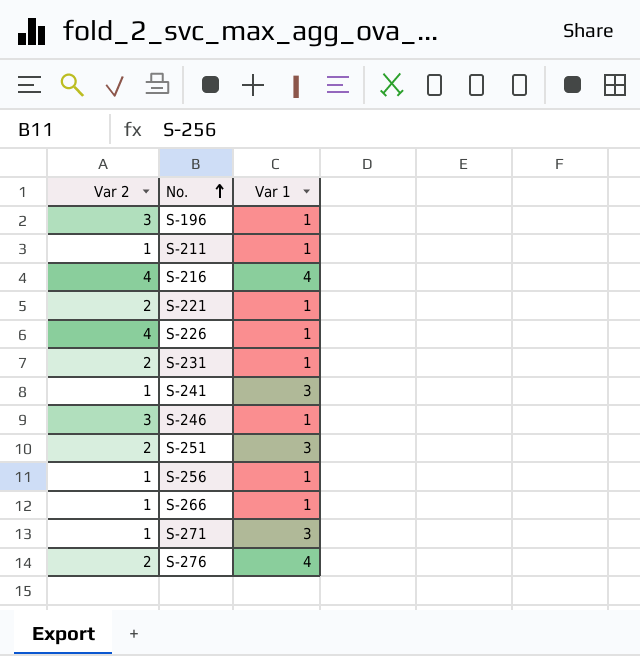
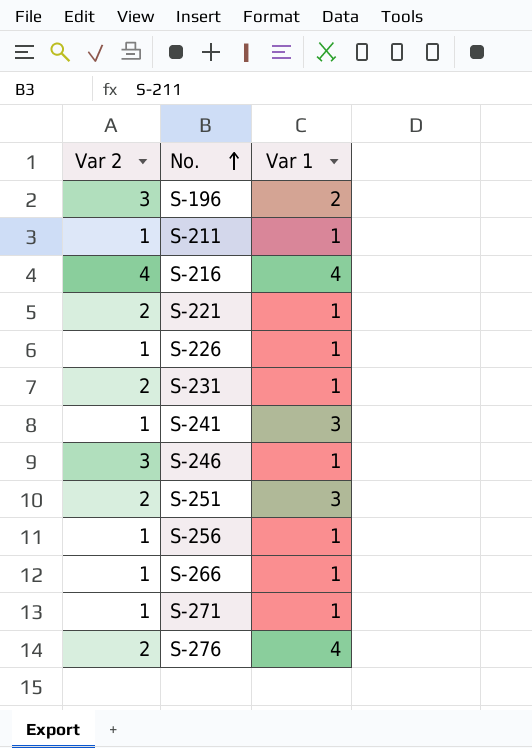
S-196 | Var 1: 1 -> 2
S-226 | Var 2: 4 -> 1
S-271 | Var 1: 3 -> 1

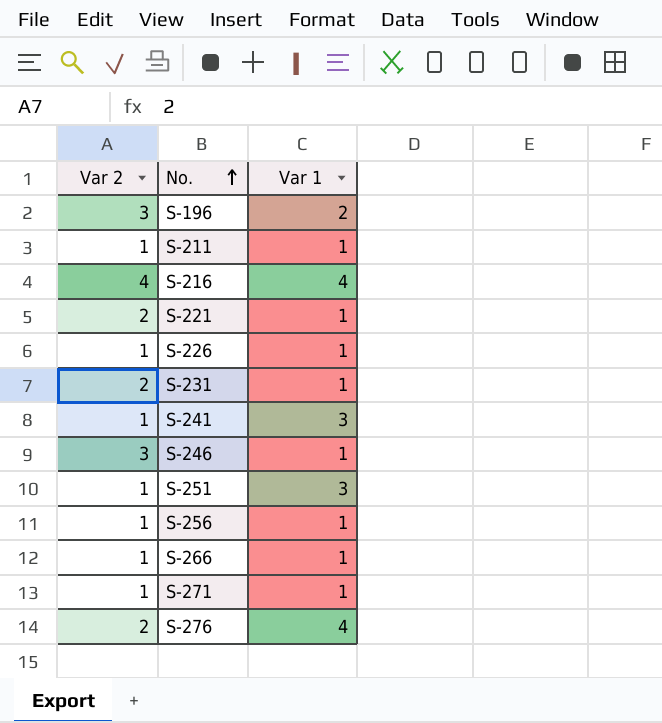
S-251 | Var 2: 2 -> 1

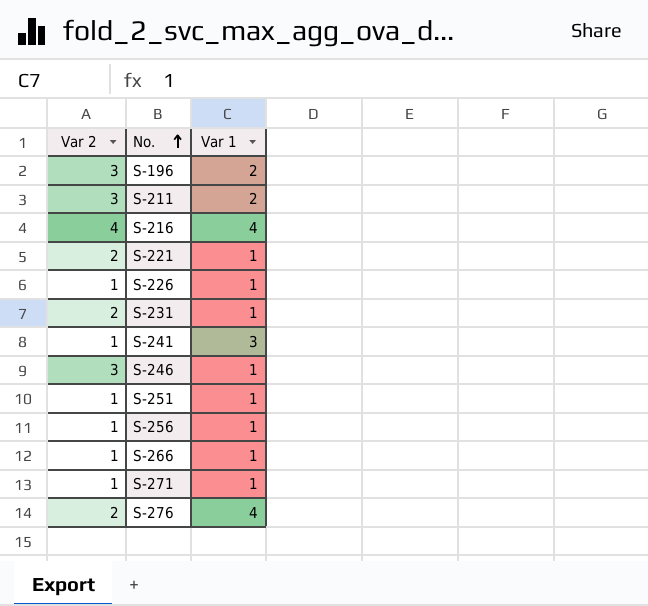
S-211 | Var 2: 1 -> 3
S-211 | Var 1: 1 -> 2
S-251 | Var 1: 3 -> 1

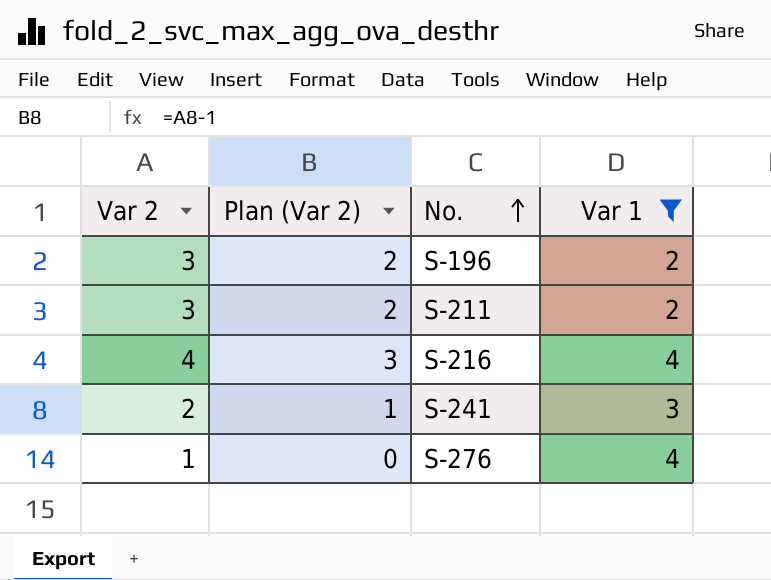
filter: none -> Var 1 != 1
column Plan (Var 2) | formula: none -> [Var 2] - 1
S-241 | Var 2: 1 -> 2
S-276 | Var 2: 2 -> 1

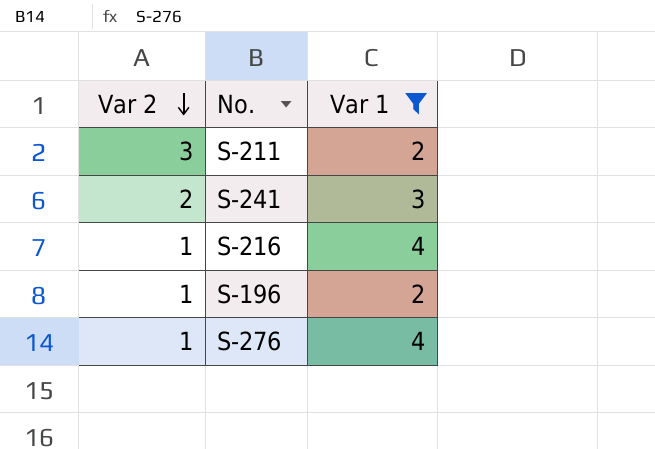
row order: No. ascending -> Var 2 descending
column Plan (Var 2) | formula: [Var 2] - 1 -> none
S-216 | Var 2: 4 -> 1
S-196 | Var 2: 3 -> 1

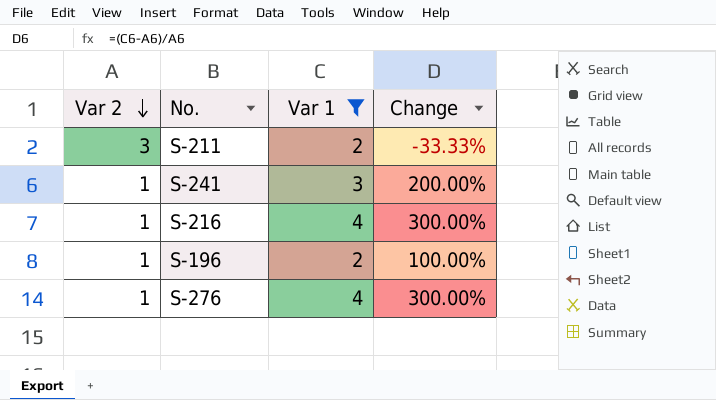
column Change | formula: none -> ([Var 1] - [Var 2]) / [Var 2]
S-241 | Var 2: 2 -> 1

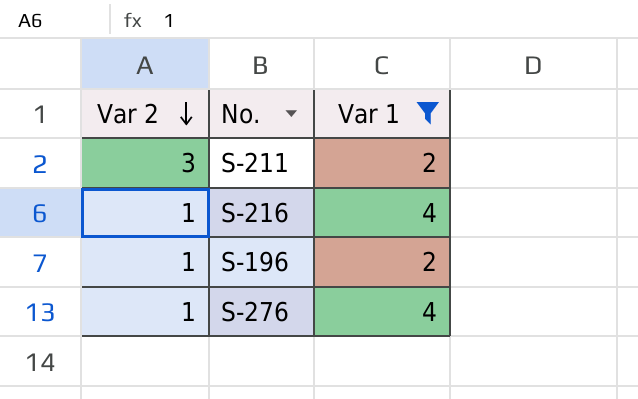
column Change | formula: ([Var 1] - [Var 2]) / [Var 2] -> none
row S-241: 1 | 3 | 200.00% -> none

